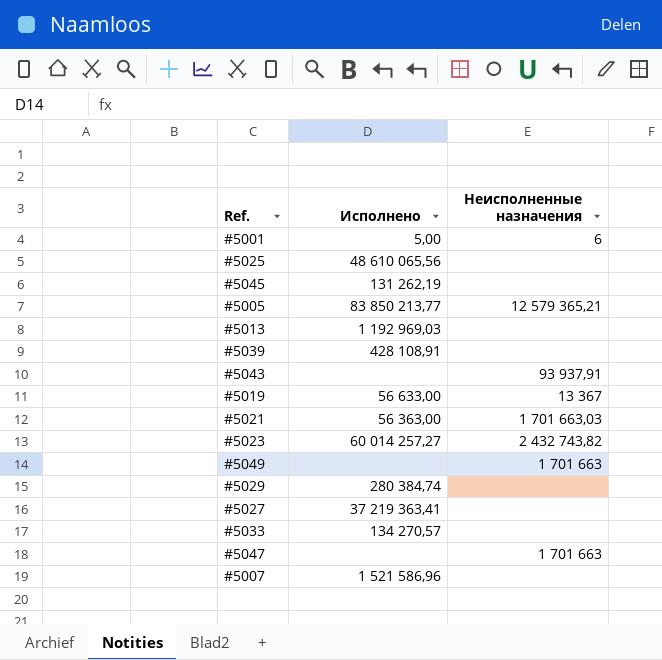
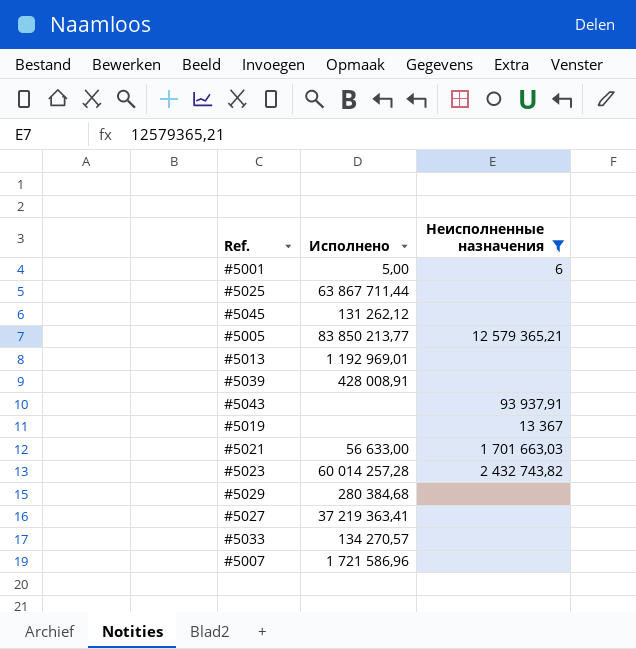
filter: none -> Неисполненные назначения != 1 701 663
#5025 | Исполнено: 48 610 065,56 -> 63 867 711,44
#5045 | Исполнено: 131 262,19 -> 131 262,12
#5013 | Исполнено: 1 192 969,03 -> 1 192 969,01
#5039 | Исполнено: 428 108,91 -> 428 008,91
#5019 | Исполнено: 56 633,00 -> none
#5021 | Исполнено: 56 363,00 -> 56 633,00
#5023 | Исполнено: 60 014 257,27 -> 60 014 257,28
#5029 | Исполнено: 280 384,74 -> 280 384,68
#5007 | Исполнено: 1 521 586,96 -> 1 721 586,96

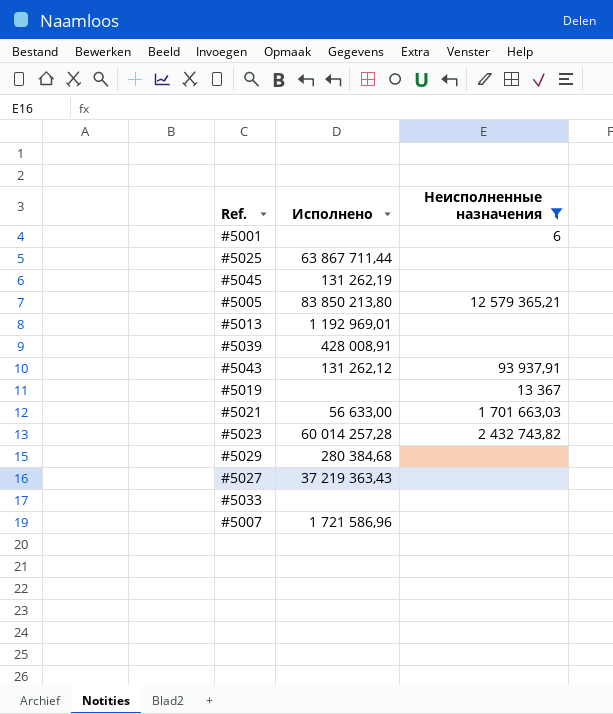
#5001 | Исполнено: 5,00 -> none
#5045 | Исполнено: 131 262,12 -> 131 262,19
#5005 | Исполнено: 83 850 213,77 -> 83 850 213,80
#5043 | Исполнено: none -> 131 262,12
#5027 | Исполнено: 37 219 363,41 -> 37 219 363,43
#5033 | Исполнено: 134 270,57 -> none

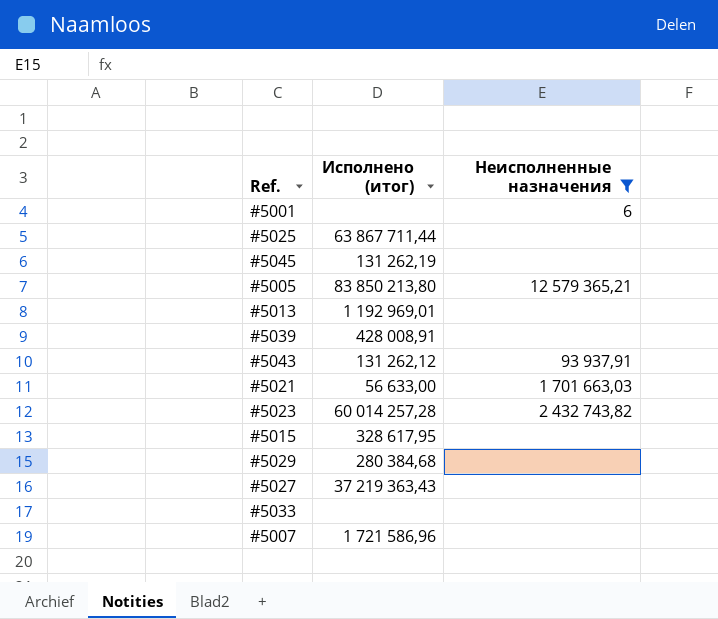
column name: Исполнено -> Исполнено (итог)
row #5019: none | 13 367 -> none
row #5015: none -> 328 617,95 | none

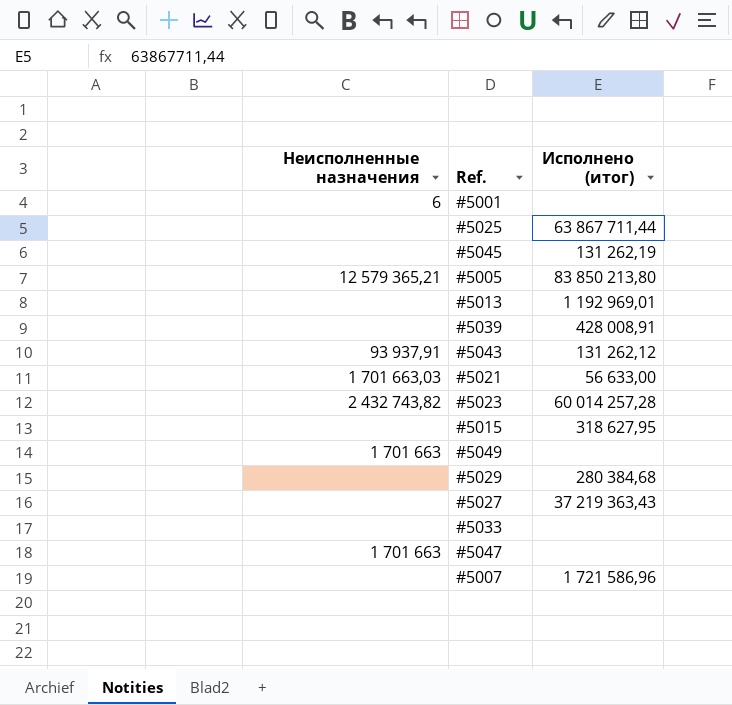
filter: Неисполненные назначения != 1 701 663 -> none
column Неисполненные назначения | position: 3 -> 1
#5015 | Исполнено (итог): 328 617,95 -> 318 627,95

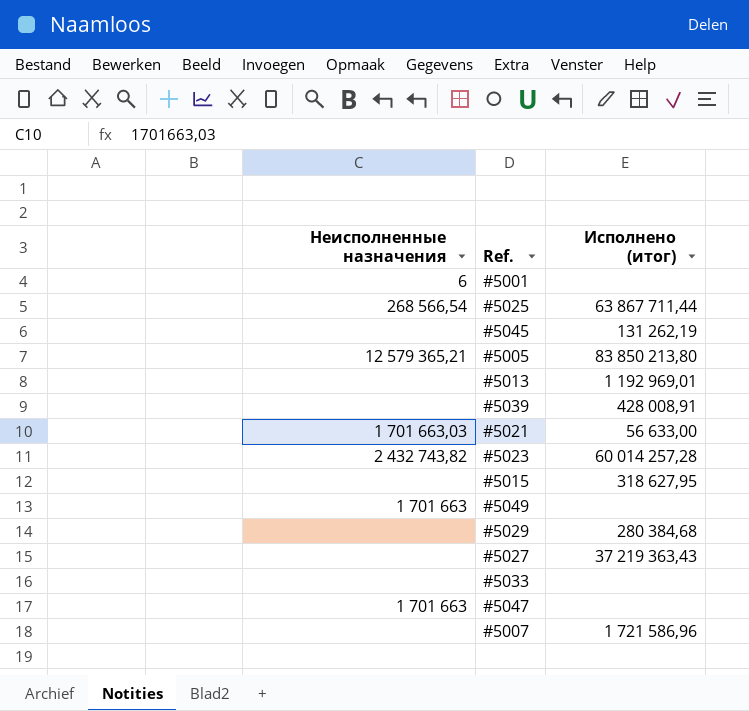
row #5043: 93 937,91 | 131 262,12 -> none
#5025 | Неисполненные назначения: none -> 268 566,54

